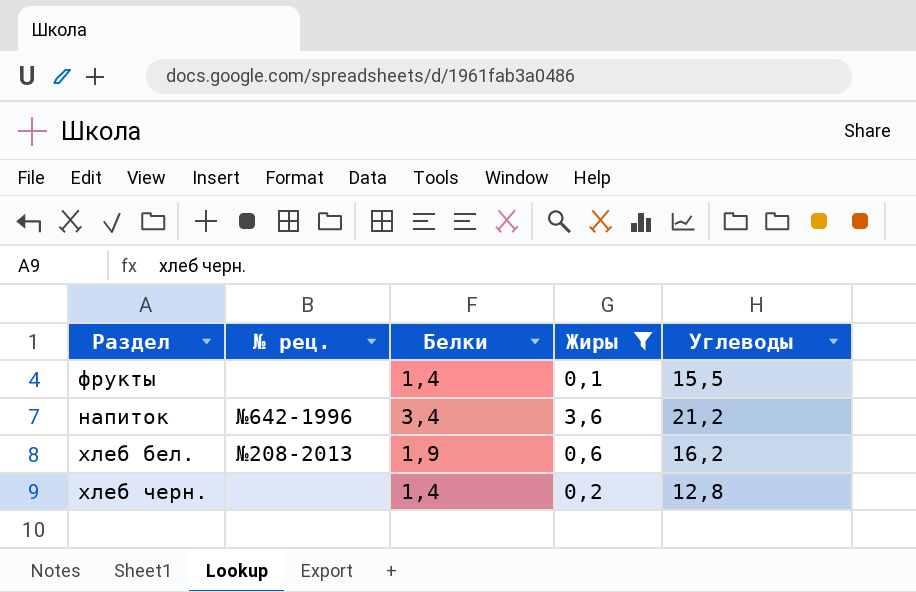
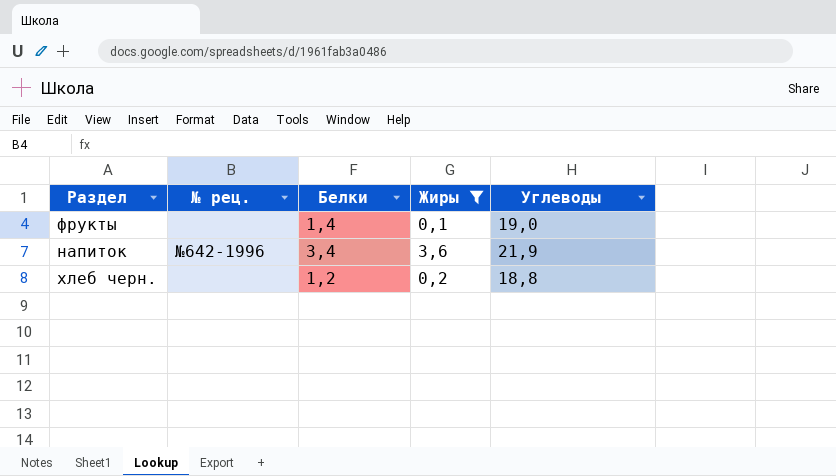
row хлеб бел.: №208-2013 | 1,9 | 0,6 | 16,2 -> none
фрукты | Углеводы: 15,5 -> 19,0
напиток | Углеводы: 21,2 -> 21,9
хлеб черн. | Белки: 1,4 -> 1,2
хлеб черн. | Углеводы: 12,8 -> 18,8

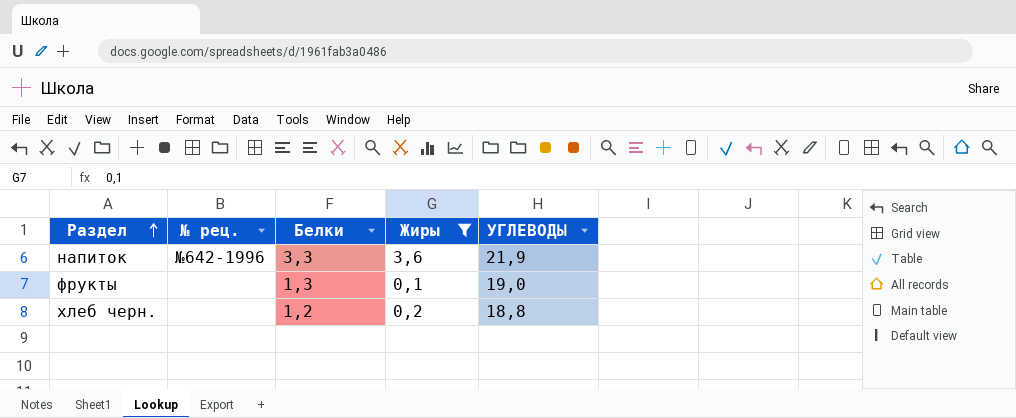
row order: none -> Раздел ascending
column name: Углеводы -> УГЛЕВОДЫ
напиток | Белки: 3,4 -> 3,3
фрукты | Белки: 1,4 -> 1,3

